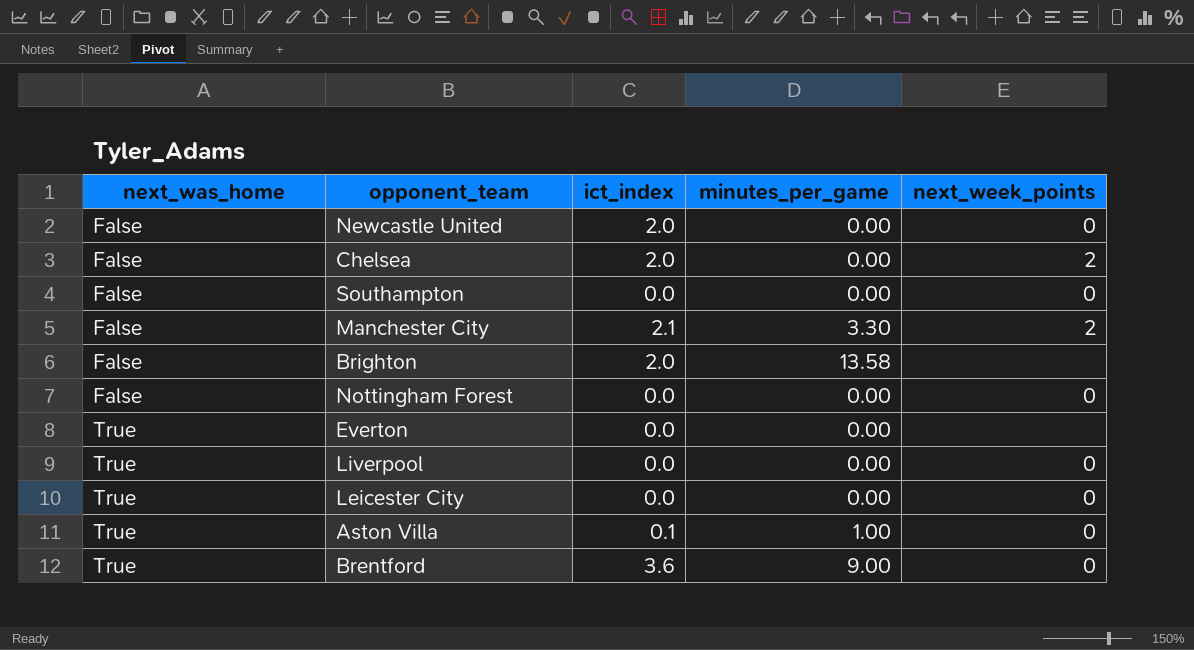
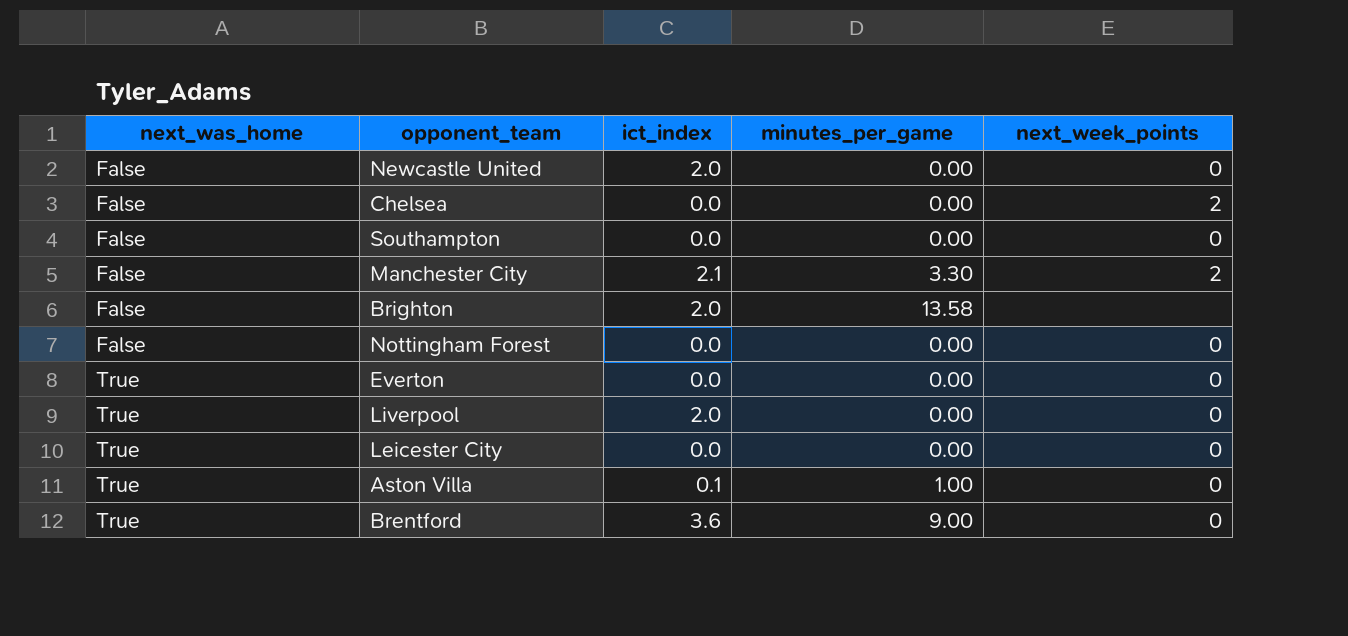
Chelsea | ict_index: 2.0 -> 0.0
Everton | next_week_points: none -> 0
Liverpool | ict_index: 0.0 -> 2.0

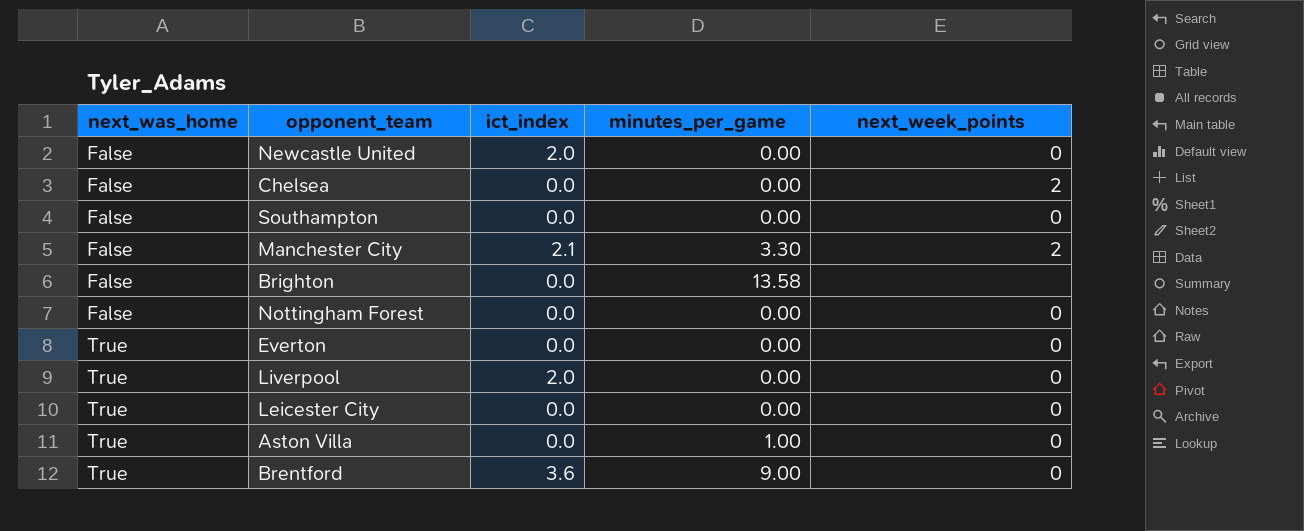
Brighton | ict_index: 2.0 -> 0.0
Aston Villa | ict_index: 0.1 -> 0.0

